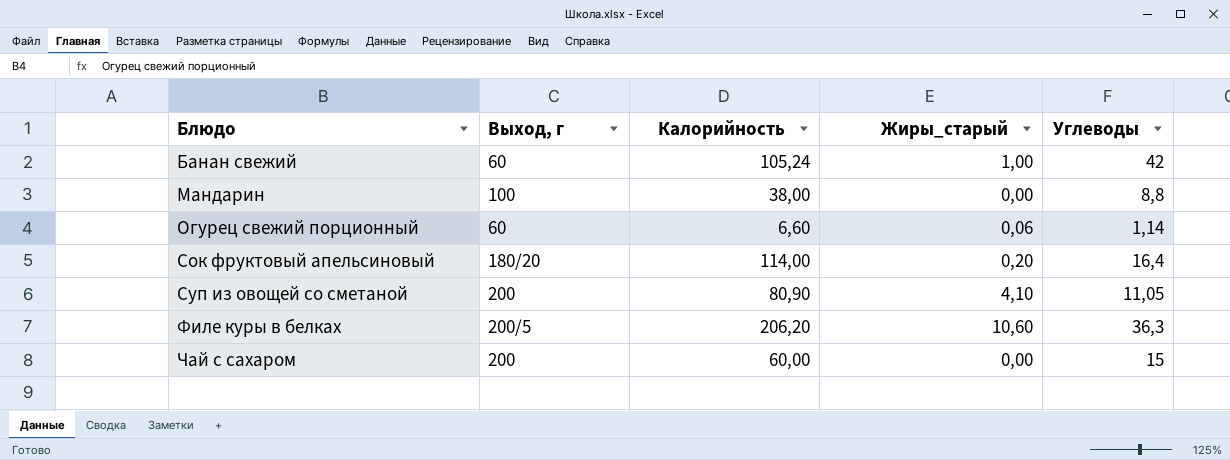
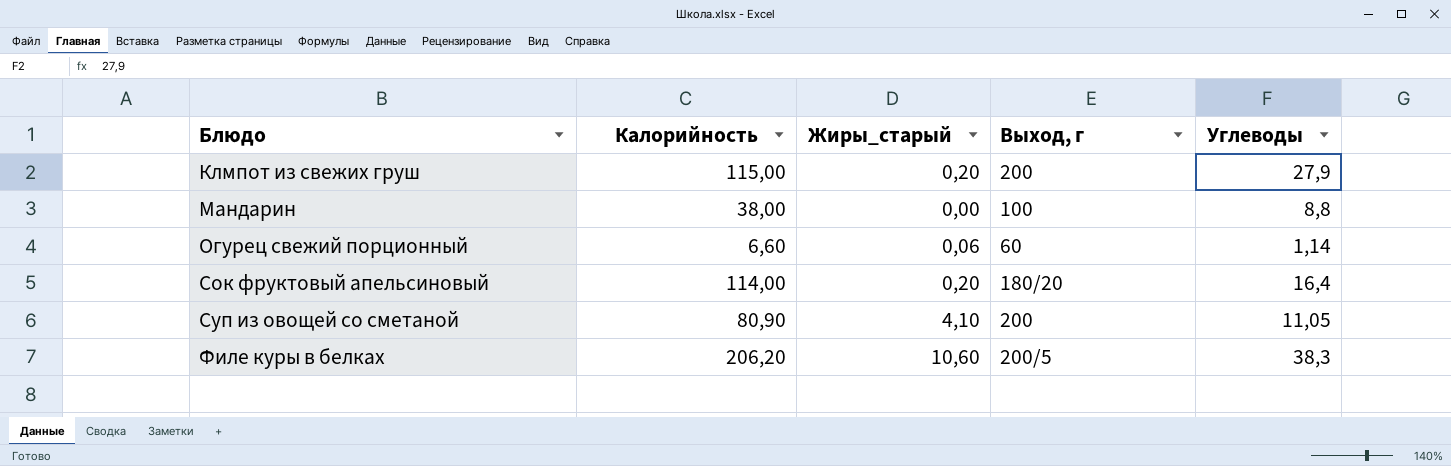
column Выход, г | position: 2 -> 4
row Банан свежий: 60 | 105,24 | 1,00 | 42 -> none
row Чай с сахаром: 200 | 60,00 | 0,00 | 15 -> none
row Клмпот из свежих груш: none -> 115,00 | 0,20 | 200 | 27,9
Филе куры в белках | Углеводы: 36,3 -> 38,3

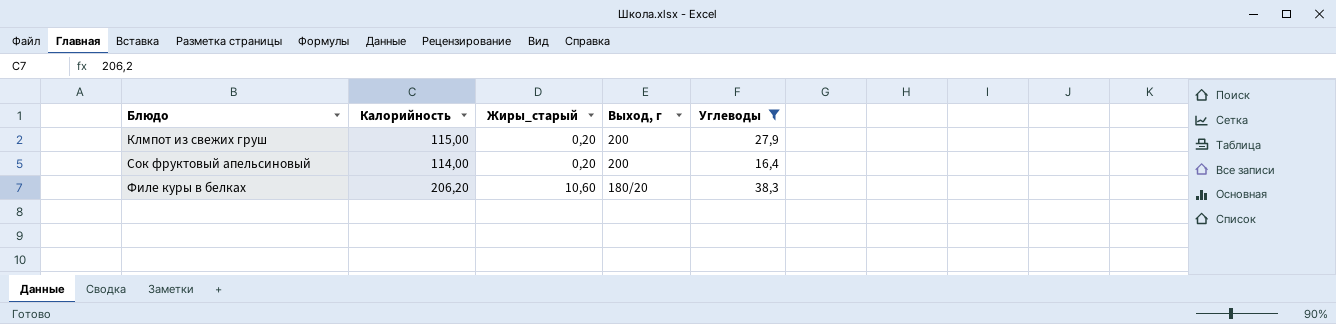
filter: none -> Углеводы >= 16,4
Сок фруктовый апельсиновый | Выход, г: 180/20 -> 200
Филе куры в белках | Выход, г: 200/5 -> 180/20

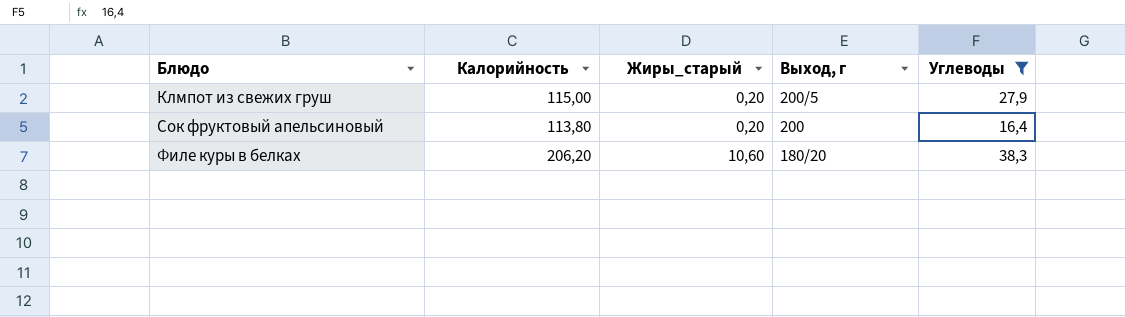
Клмпот из свежих груш | Выход, г: 200 -> 200/5
Сок фруктовый апельсиновый | Калорийность: 114,00 -> 113,80

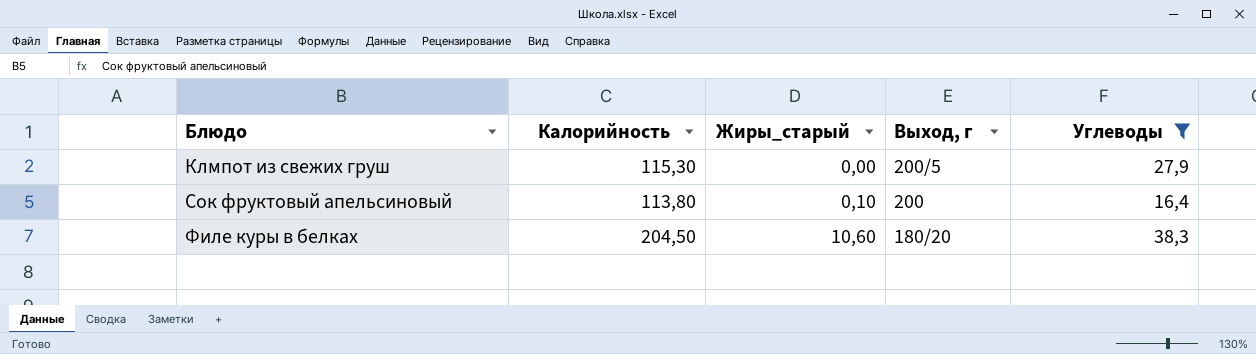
Клмпот из свежих груш | Калорийность: 115,00 -> 115,30
Клмпот из свежих груш | Жиры_старый: 0,20 -> 0,00
Сок фруктовый апельсиновый | Жиры_старый: 0,20 -> 0,10
Филе куры в белках | Калорийность: 206,20 -> 204,50

